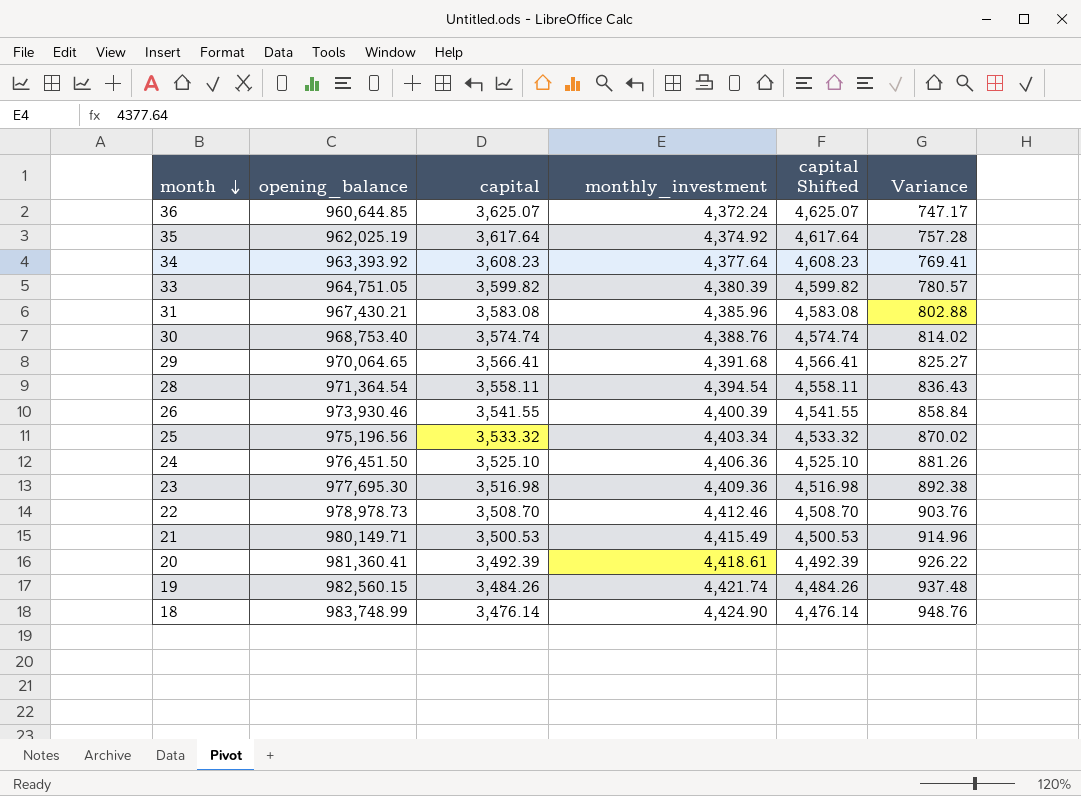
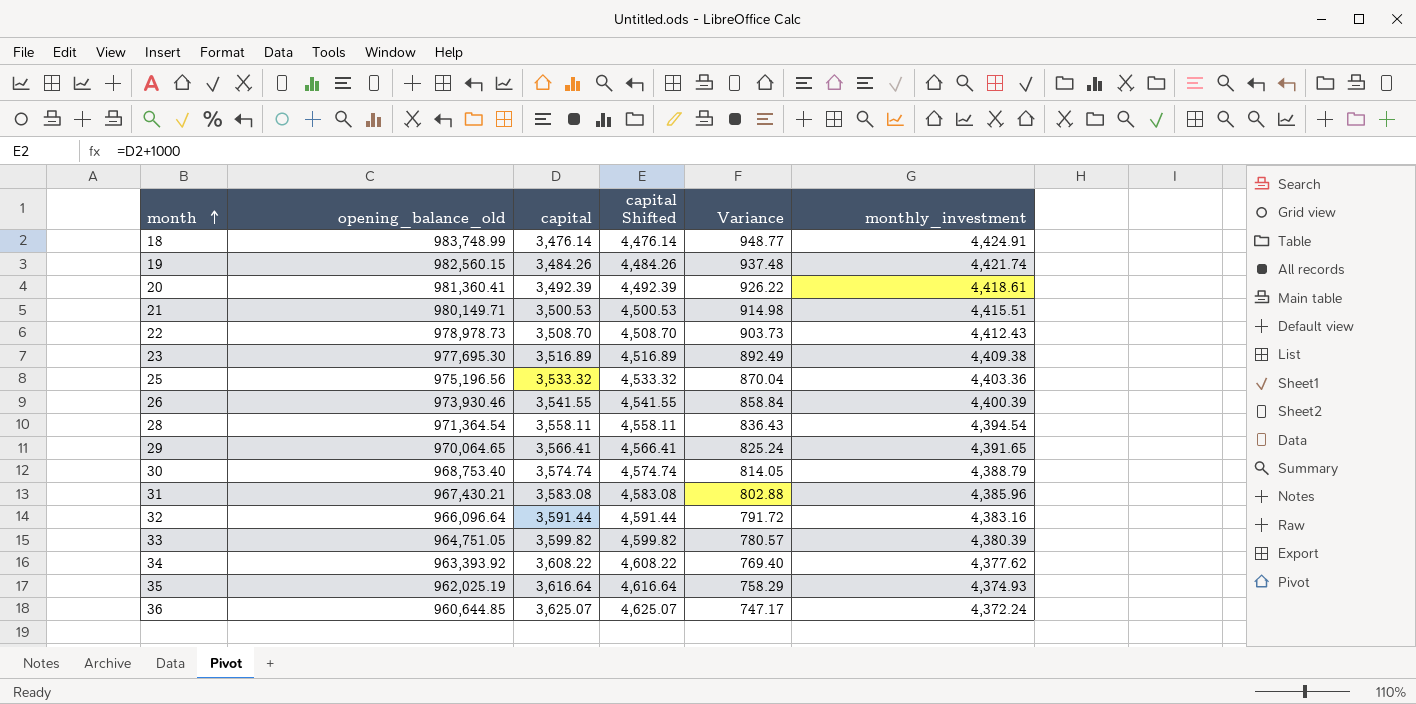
row order: month descending -> month ascending
column name: opening_balance -> opening_balance_old
column monthly_investment | position: 4 -> 6
row 24: 976,451.50 | 3,525.10 | 4,406.36 | 4,525.10 | 881.26 -> none
18 | Variance: 948.76 -> 948.77
18 | monthly_investment: 4,424.90 -> 4,424.91
21 | Variance: 914.96 -> 914.98
21 | monthly_investment: 4,415.49 -> 4,415.51
22 | Variance: 903.76 -> 903.73
22 | monthly_investment: 4,412.46 -> 4,412.43
23 | capital: 3,516.98 -> 3,516.89
23 | capital Shifted: 4,516.98 -> 4,516.89
23 | Variance: 892.38 -> 892.49
23 | monthly_investment: 4,409.36 -> 4,409.38
25 | Variance: 870.02 -> 870.04
25 | monthly_investment: 4,403.34 -> 4,403.36
29 | Variance: 825.27 -> 825.24
29 | monthly_investment: 4,391.68 -> 4,391.65
30 | Variance: 814.02 -> 814.05
30 | monthly_investment: 4,388.76 -> 4,388.79
row 32: none -> 966,096.64 | 3,591.44 | 4,591.44 | 791.72 | 4,383.16
34 | capital: 3,608.23 -> 3,608.22
34 | capital Shifted: 4,608.23 -> 4,608.22
34 | Variance: 769.41 -> 769.40
34 | monthly_investment: 4,377.64 -> 4,377.62
35 | capital: 3,617.64 -> 3,616.64
35 | capital Shifted: 4,617.64 -> 4,616.64
35 | Variance: 757.28 -> 758.29
35 | monthly_investment: 4,374.92 -> 4,374.93

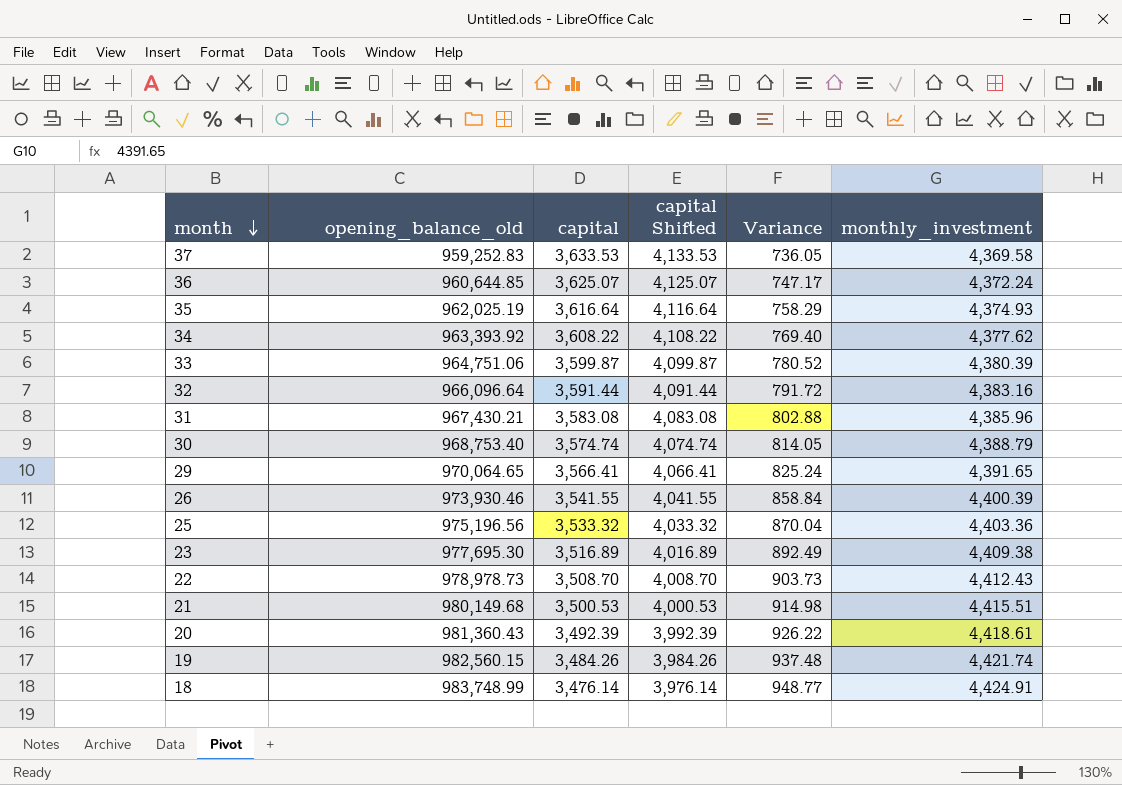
row order: month ascending -> month descending
column capital Shifted | formula: [capital] + 1000 -> [capital] + 500
row 28: 971,364.54 | 3,558.11 | 4,558.11 | 836.43 | 4,394.54 -> none
row 37: none -> 959,252.83 | 3,633.53 | 4,133.53 | 736.05 | 4,369.58
33 | opening_balance_old: 964,751.05 -> 964,751.06
33 | capital: 3,599.82 -> 3,599.87
33 | Variance: 780.57 -> 780.52
21 | opening_balance_old: 980,149.71 -> 980,149.68
20 | opening_balance_old: 981,360.41 -> 981,360.43

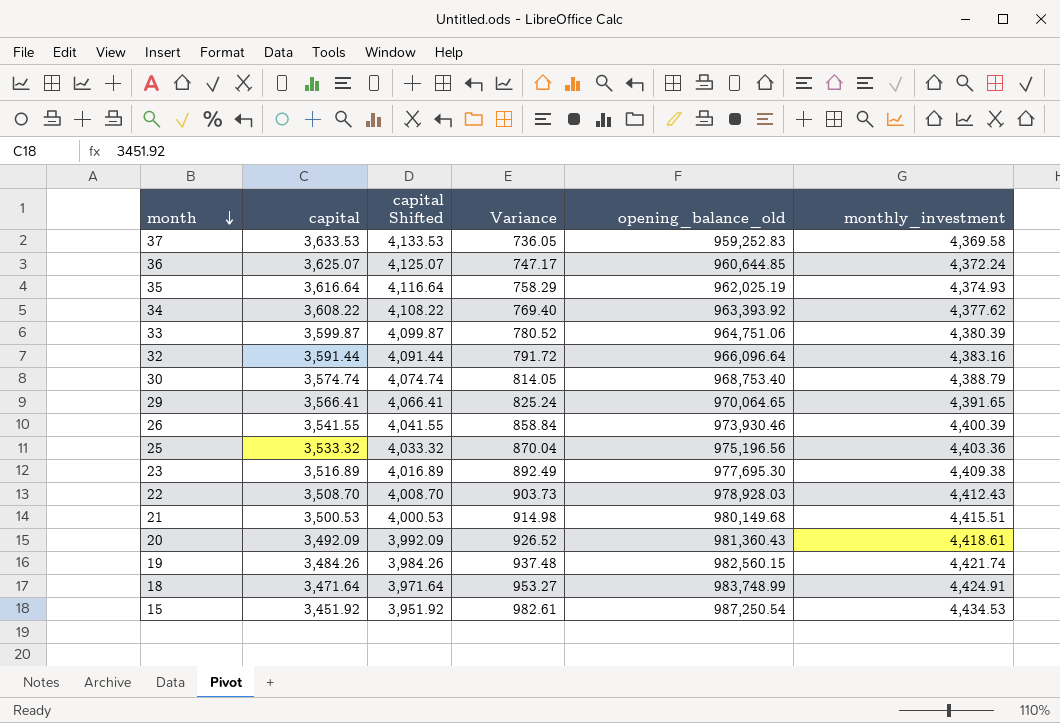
column opening_balance_old | position: 2 -> 5
row 31: 967,430.21 | 3,583.08 | 4,083.08 | 802.88 | 4,385.96 -> none
22 | opening_balance_old: 978,978.73 -> 978,928.03
20 | capital: 3,492.39 -> 3,492.09
20 | capital Shifted: 3,992.39 -> 3,992.09
20 | Variance: 926.22 -> 926.52
18 | capital: 3,476.14 -> 3,471.64
18 | capital Shifted: 3,976.14 -> 3,971.64
18 | Variance: 948.77 -> 953.27
row 15: none -> 3,451.92 | 3,951.92 | 982.61 | 987,250.54 | 4,434.53

